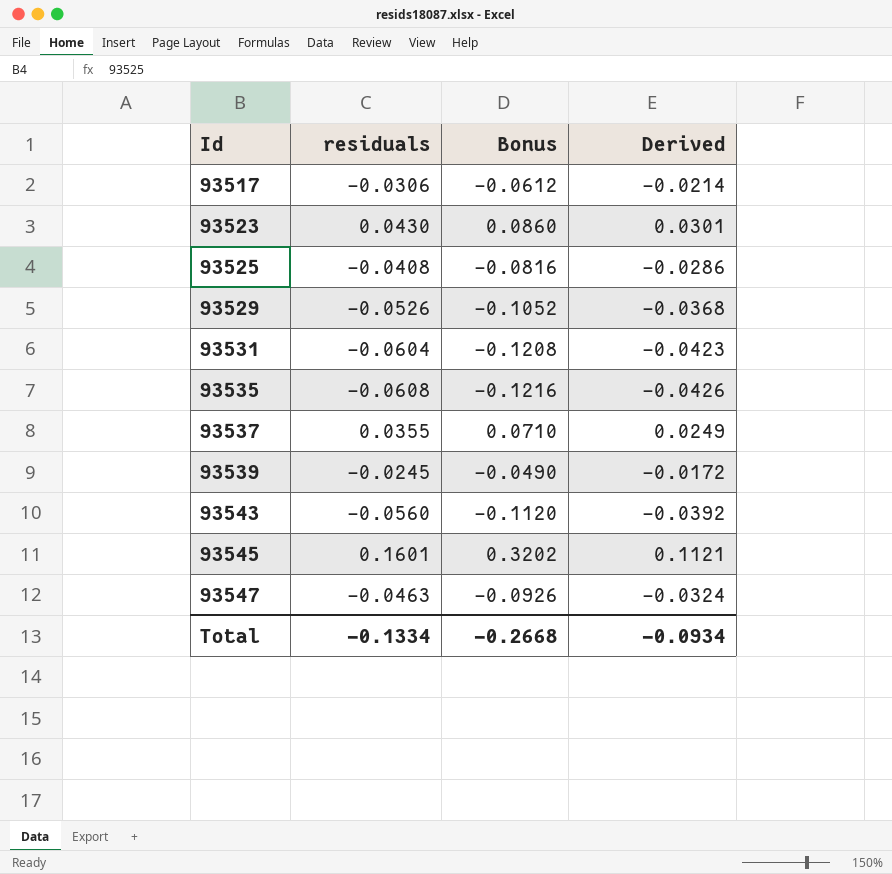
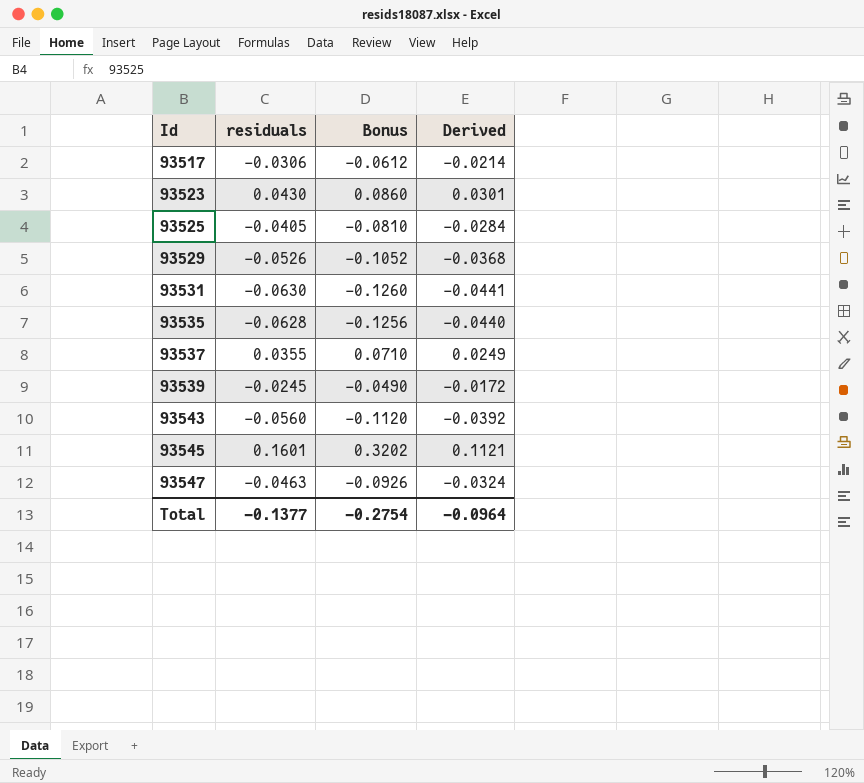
93525 | residuals: -0.0408 -> -0.0405
93525 | Bonus: -0.0816 -> -0.0810
93525 | Derived: -0.0286 -> -0.0284
93531 | residuals: -0.0604 -> -0.0630
93531 | Bonus: -0.1208 -> -0.1260
93531 | Derived: -0.0423 -> -0.0441
93535 | residuals: -0.0608 -> -0.0628
93535 | Bonus: -0.1216 -> -0.1256
93535 | Derived: -0.0426 -> -0.0440
Total | residuals: -0.1334 -> -0.1377
Total | Bonus: -0.2668 -> -0.2754
Total | Derived: -0.0934 -> -0.0964

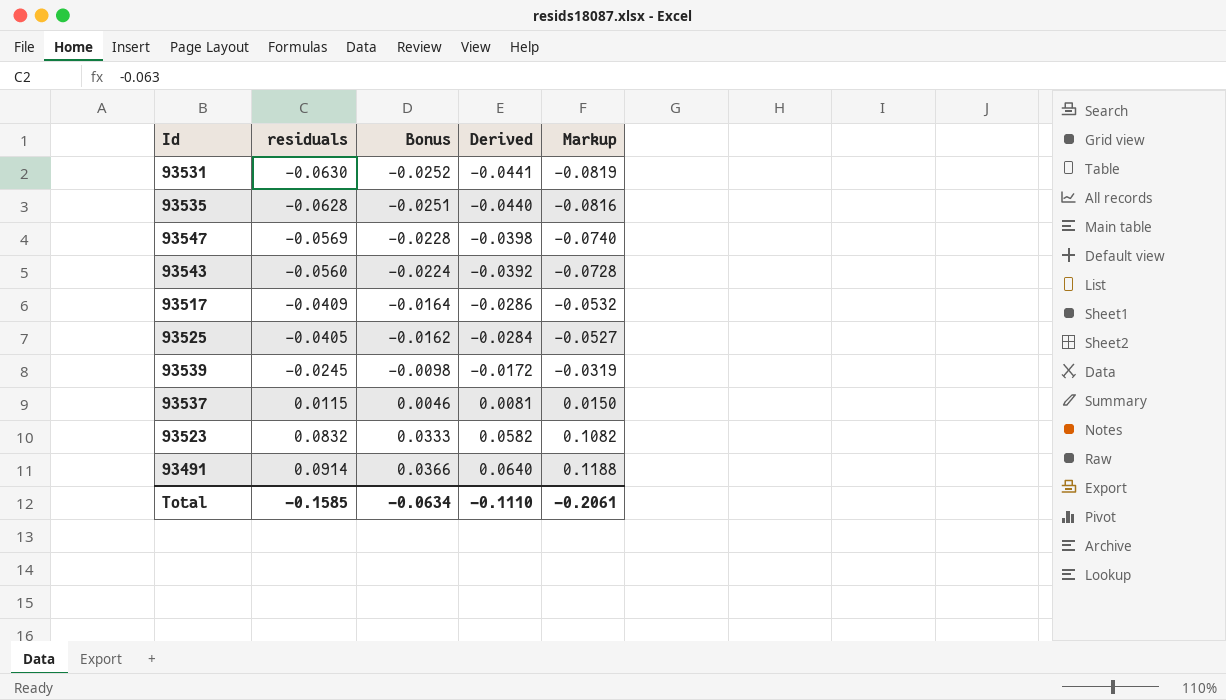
row order: Id ascending -> residuals ascending
column Bonus | formula: [residuals] * 2 -> [residuals] * 0.4
column Markup | formula: none -> [residuals] * 1.3
row 93529: -0.0526 | -0.1052 | -0.0368 -> none
row 93545: 0.1601 | 0.3202 | 0.1121 -> none
93547 | residuals: -0.0463 -> -0.0569
93547 | Derived: -0.0324 -> -0.0398
93517 | residuals: -0.0306 -> -0.0409
93517 | Derived: -0.0214 -> -0.0286
93537 | residuals: 0.0355 -> 0.0115
93537 | Derived: 0.0249 -> 0.0081
93523 | residuals: 0.0430 -> 0.0832
93523 | Derived: 0.0301 -> 0.0582
row 93491: none -> 0.0914 | 0.0366 | 0.0640 | 0.1188
Total | residuals: -0.1377 -> -0.1585
Total | Bonus: -0.2754 -> -0.0634
Total | Derived: -0.0964 -> -0.1110

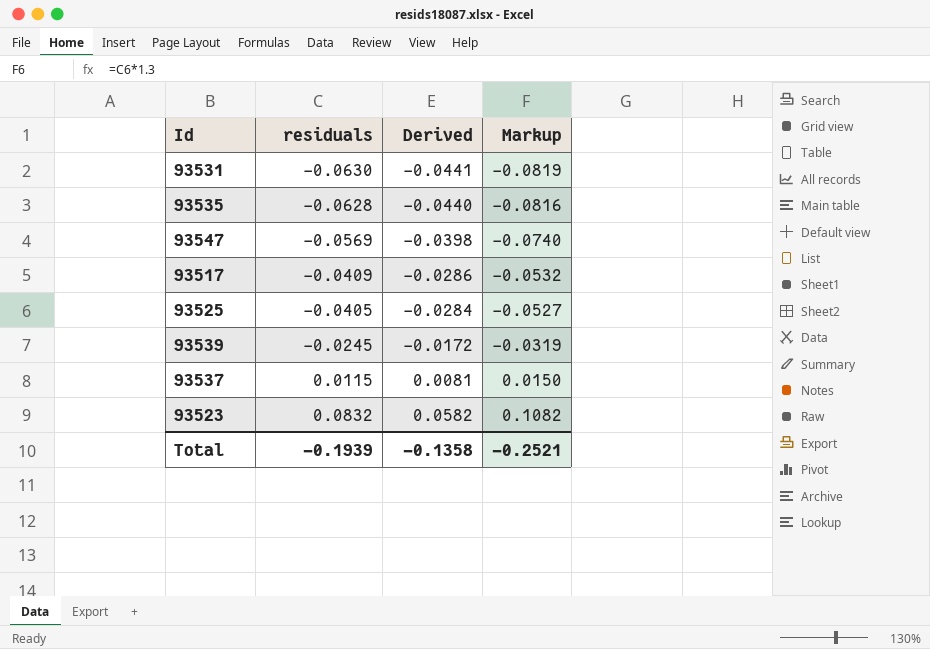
column Bonus | formula: [residuals] * 0.4 -> none
row 93543: -0.0560 | -0.0224 | -0.0392 | -0.0728 -> none
row 93491: 0.0914 | 0.0366 | 0.0640 | 0.1188 -> none
Total | residuals: -0.1585 -> -0.1939
Total | Derived: -0.1110 -> -0.1358
Total | Markup: -0.2061 -> -0.2521

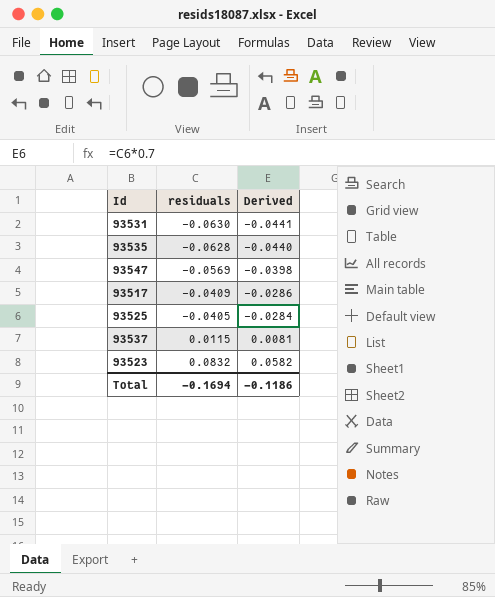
column Markup | formula: [residuals] * 1.3 -> none
row 93539: -0.0245 | -0.0172 | -0.0319 -> none
Total | residuals: -0.1939 -> -0.1694
Total | Derived: -0.1358 -> -0.1186

